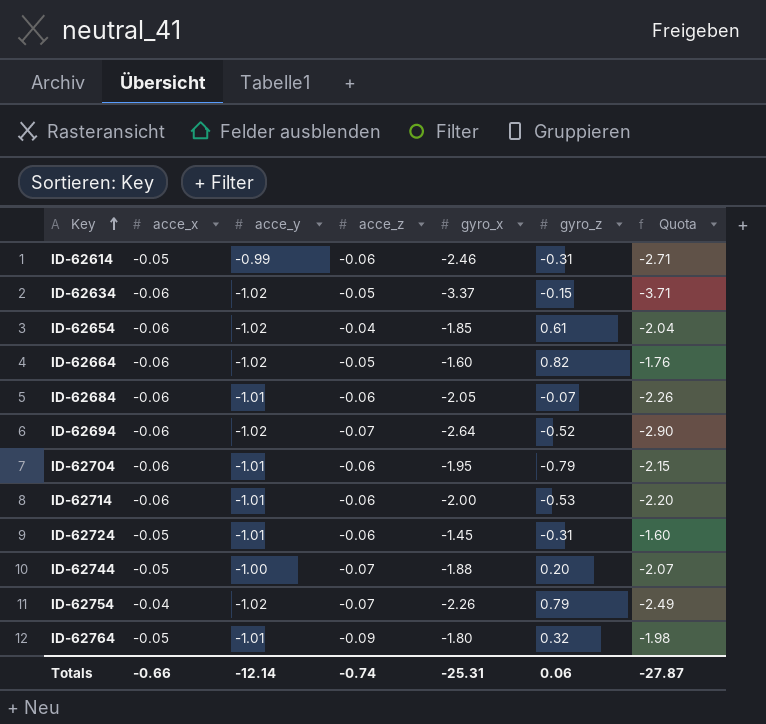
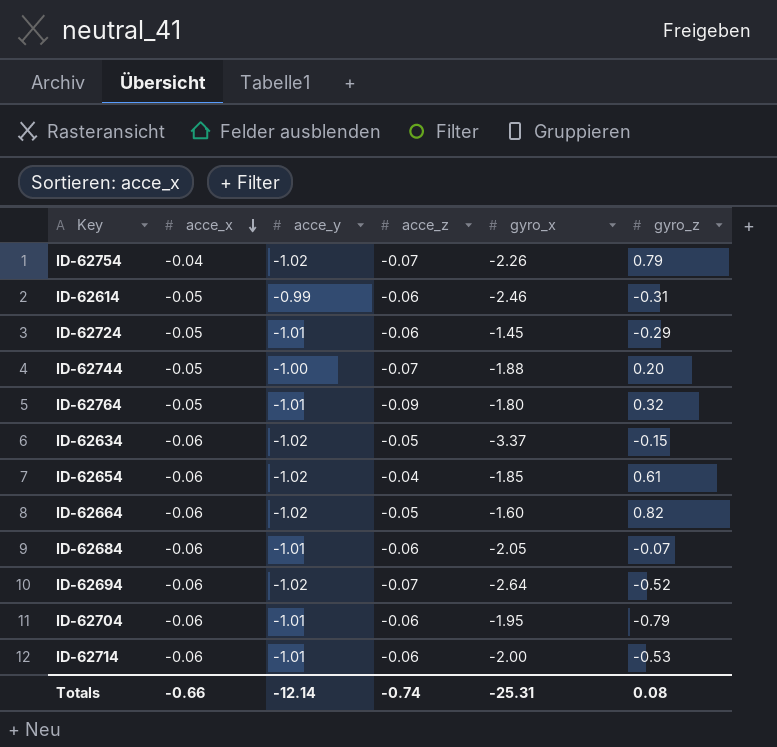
row order: Key ascending -> acce_x descending
column Quota | formula: [gyro_x] * 1.1 -> none
ID-62724 | gyro_z: -0.31 -> -0.29
Totals | gyro_z: 0.06 -> 0.08

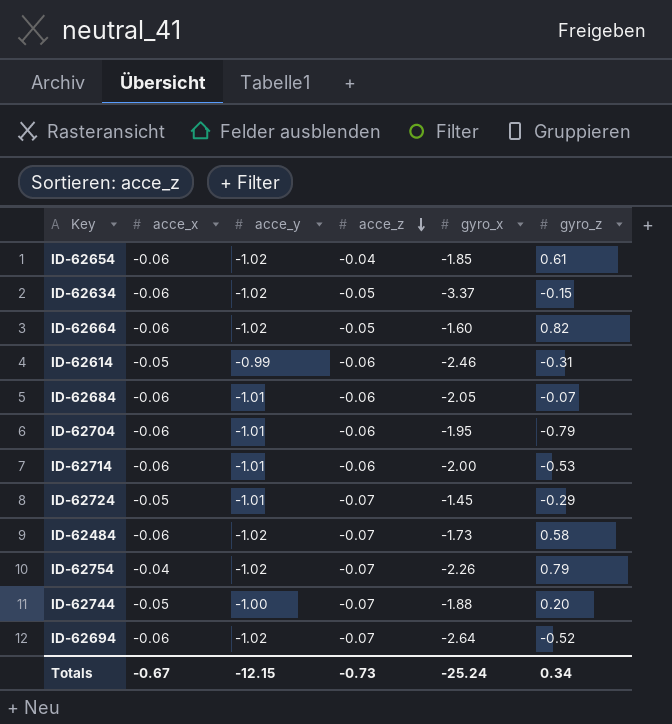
row order: acce_x descending -> acce_z descending
row ID-62764: -0.05 | -1.01 | -0.09 | -1.80 | 0.32 -> none
ID-62724 | acce_z: -0.06 -> -0.07
row ID-62484: none -> -0.06 | -1.02 | -0.07 | -1.73 | 0.58
Totals | acce_x: -0.66 -> -0.67
Totals | acce_y: -12.14 -> -12.15
Totals | acce_z: -0.74 -> -0.73
Totals | gyro_x: -25.31 -> -25.24
Totals | gyro_z: 0.08 -> 0.34

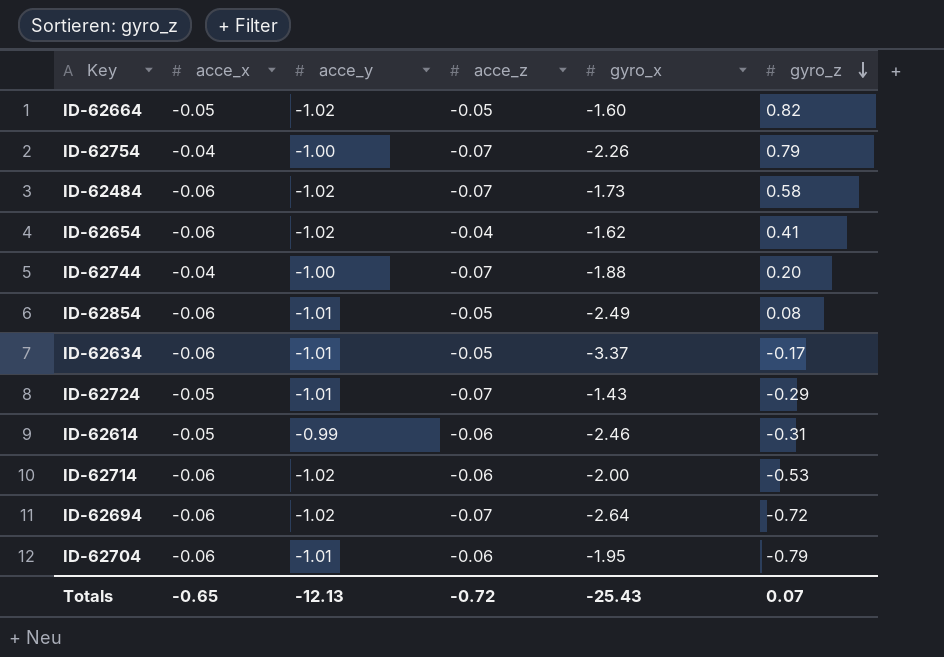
row order: acce_z descending -> gyro_z descending
row ID-62684: -0.06 | -1.01 | -0.06 | -2.05 | -0.07 -> none
ID-62664 | acce_x: -0.06 -> -0.05
ID-62754 | acce_y: -1.02 -> -1.00
ID-62654 | gyro_x: -1.85 -> -1.62
ID-62654 | gyro_z: 0.61 -> 0.41
ID-62744 | acce_x: -0.05 -> -0.04
row ID-62854: none -> -0.06 | -1.01 | -0.05 | -2.49 | 0.08
ID-62634 | acce_y: -1.02 -> -1.01
ID-62634 | gyro_z: -0.15 -> -0.17
ID-62724 | gyro_x: -1.45 -> -1.43
ID-62714 | acce_y: -1.01 -> -1.02
ID-62694 | gyro_z: -0.52 -> -0.72
Totals | acce_x: -0.67 -> -0.65
Totals | acce_y: -12.15 -> -12.13
Totals | acce_z: -0.73 -> -0.72
Totals | gyro_x: -25.24 -> -25.43
Totals | gyro_z: 0.34 -> 0.07

